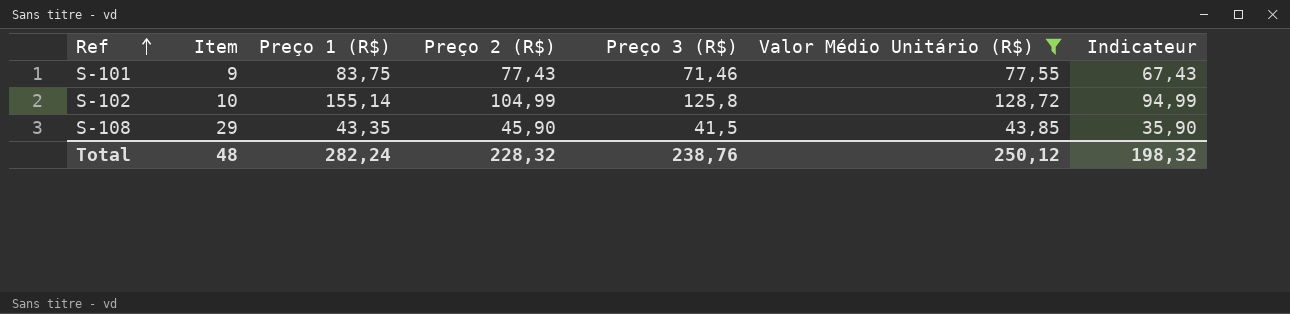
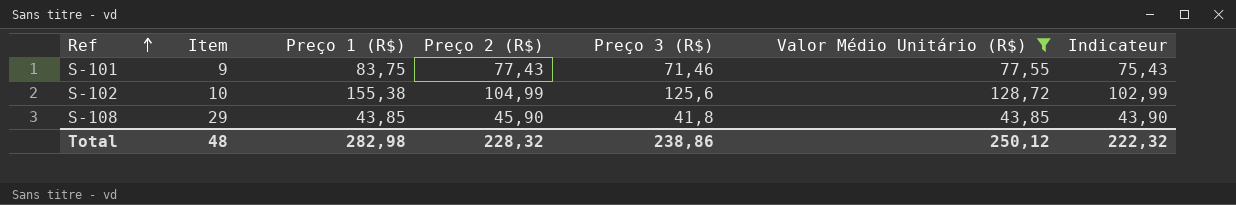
column Indicateur | formula: [Preço 2 (R$)] - 10 -> [Preço 2 (R$)] - 2
S-102 | Preço 1 (R$): 155,14 -> 155,38
S-102 | Preço 3 (R$): 125,8 -> 125,6
S-108 | Preço 1 (R$): 43,35 -> 43,85
S-108 | Preço 3 (R$): 41,5 -> 41,8
Total | Preço 1 (R$): 282,24 -> 282,98
Total | Preço 3 (R$): 238,76 -> 238,86
Total | Indicateur: 198,32 -> 222,32

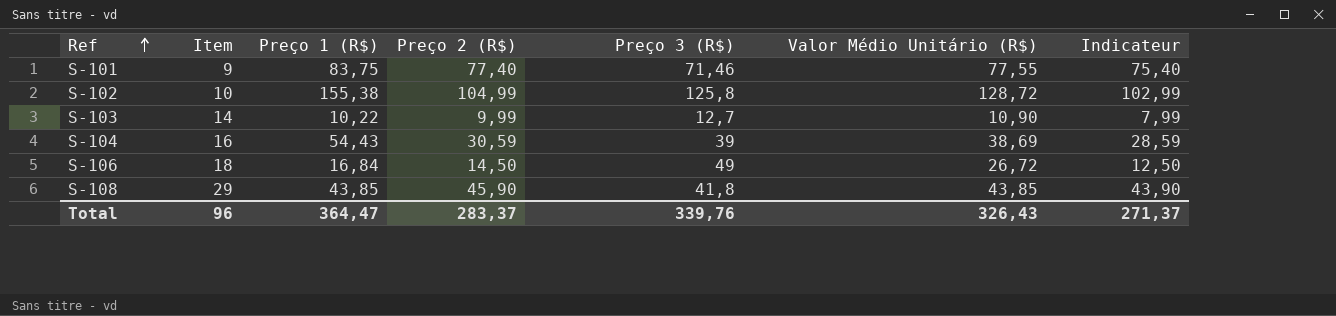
filter: Valor Médio Unitário (R$) >= 43,85 -> none
S-101 | Preço 2 (R$): 77,43 -> 77,40
S-101 | Indicateur: 75,43 -> 75,40
S-102 | Preço 3 (R$): 125,6 -> 125,8
Total | Item: 48 -> 96
Total | Preço 1 (R$): 282,98 -> 364,47
Total | Preço 2 (R$): 228,32 -> 283,37
Total | Preço 3 (R$): 238,86 -> 339,76
Total | Valor Médio Unitário (R$): 250,12 -> 326,43
Total | Indicateur: 222,32 -> 271,37

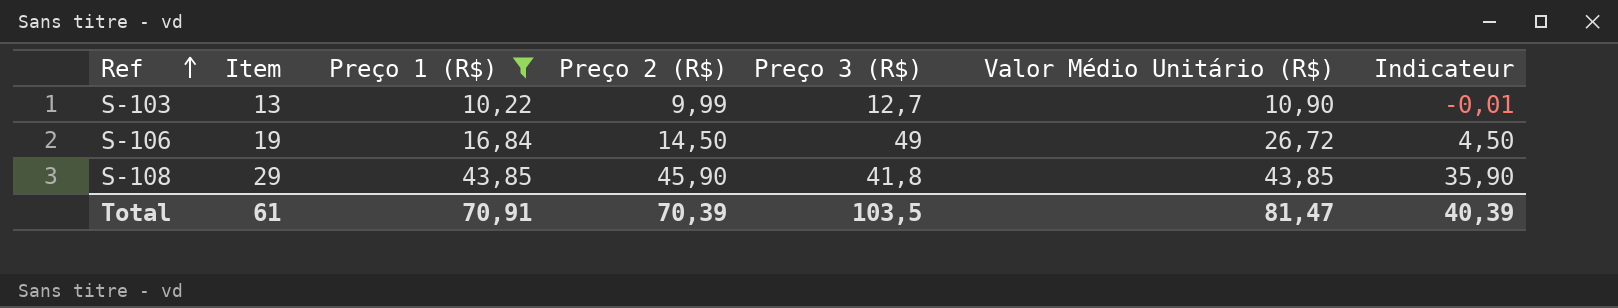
filter: none -> Preço 1 (R$) <= 43,85
column Indicateur | formula: [Preço 2 (R$)] - 2 -> [Preço 2 (R$)] - 10
S-103 | Item: 14 -> 13
S-106 | Item: 18 -> 19
Total | Item: 96 -> 61
Total | Preço 1 (R$): 364,47 -> 70,91
Total | Preço 2 (R$): 283,37 -> 70,39
Total | Preço 3 (R$): 339,76 -> 103,5
Total | Valor Médio Unitário (R$): 326,43 -> 81,47
Total | Indicateur: 271,37 -> 40,39

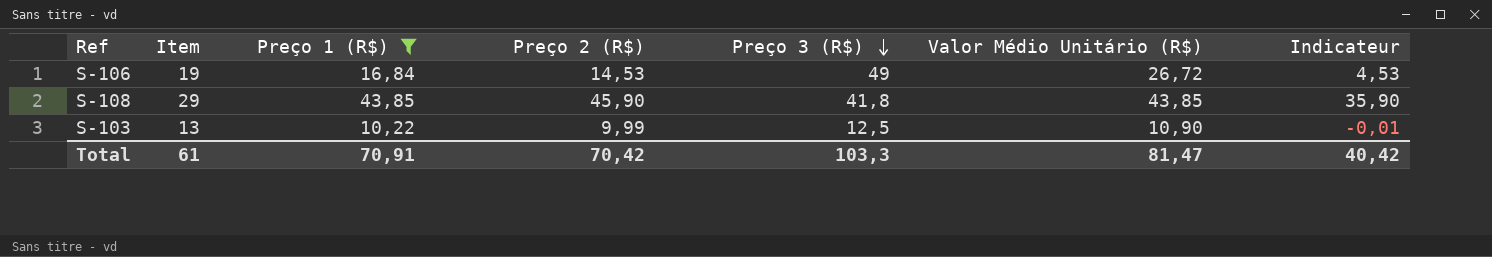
row order: Ref ascending -> Preço 3 (R$) descending
S-106 | Preço 2 (R$): 14,50 -> 14,53
S-106 | Indicateur: 4,50 -> 4,53
S-103 | Preço 3 (R$): 12,7 -> 12,5
Total | Preço 2 (R$): 70,39 -> 70,42
Total | Preço 3 (R$): 103,5 -> 103,3
Total | Indicateur: 40,39 -> 40,42

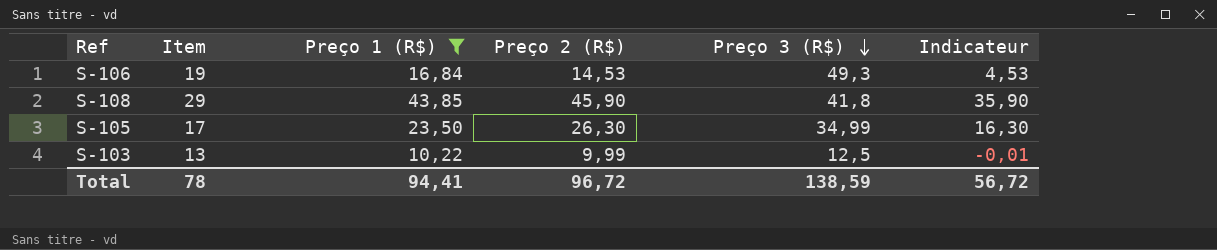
column Valor Médio Unitário (R$) | position: 6 -> none
S-106 | Preço 3 (R$): 49 -> 49,3
row S-105: none -> 17 | 23,50 | 26,30 | 34,99 | 16,30
Total | Item: 61 -> 78
Total | Preço 1 (R$): 70,91 -> 94,41
Total | Preço 2 (R$): 70,42 -> 96,72
Total | Preço 3 (R$): 103,3 -> 138,59
Total | Indicateur: 40,42 -> 56,72

